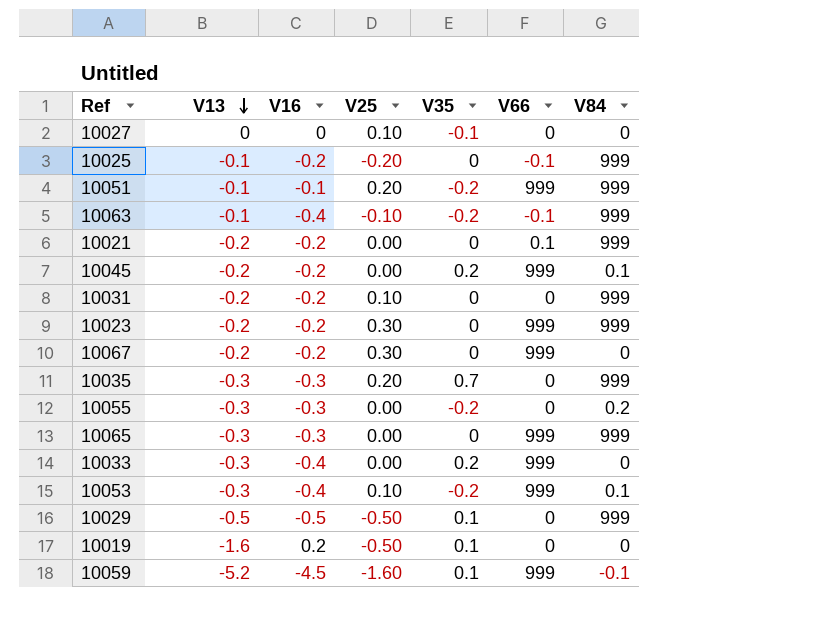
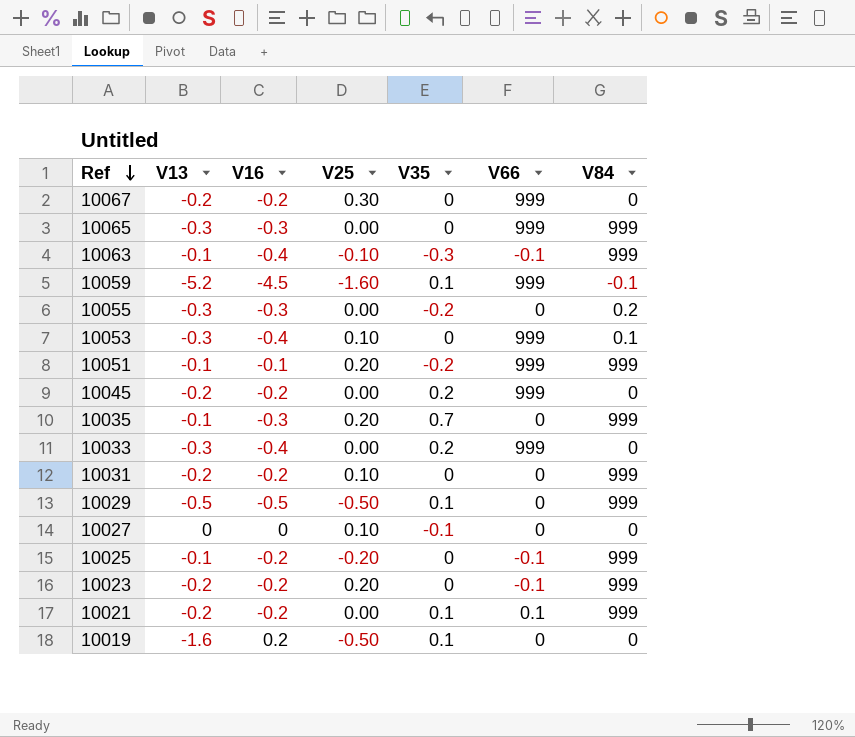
row order: V13 descending -> Ref descending
10063 | V35: -0.2 -> -0.3
10053 | V35: -0.2 -> 0
10045 | V84: 0.1 -> 0
10035 | V13: -0.3 -> -0.1
10023 | V25: 0.30 -> 0.20
10023 | V66: 999 -> -0.1
10021 | V35: 0 -> 0.1

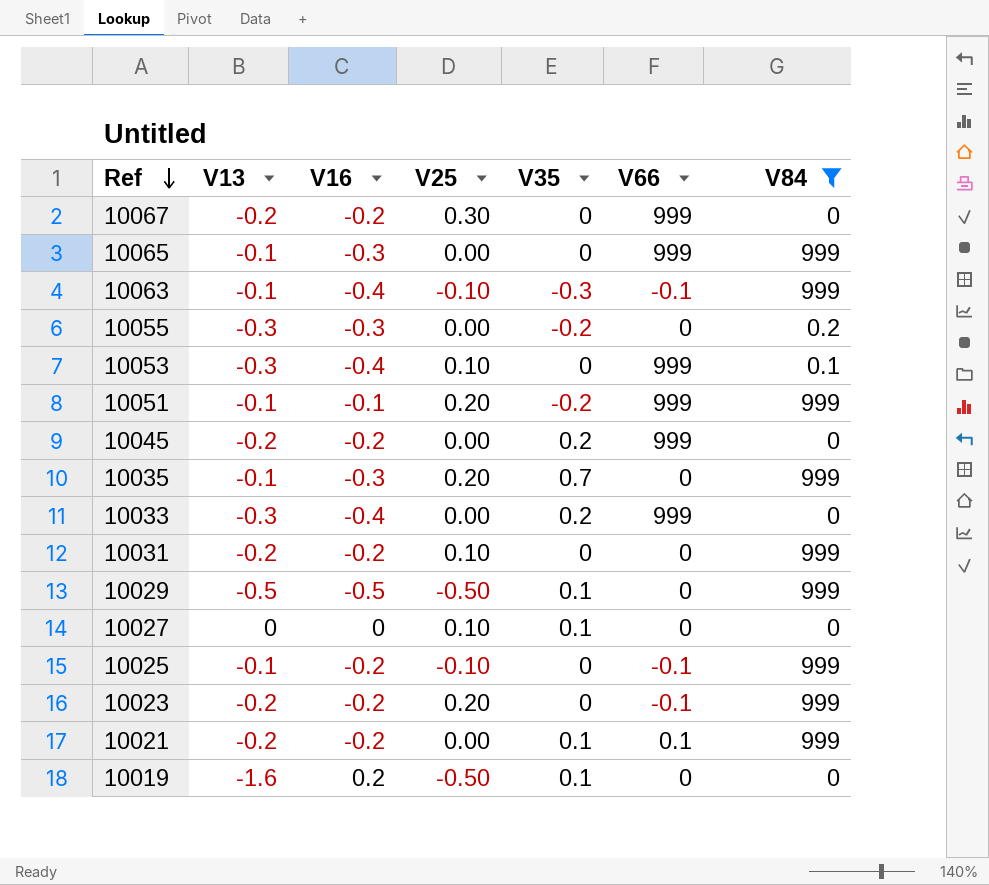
filter: none -> V84 != -0.1
10065 | V13: -0.3 -> -0.1
10027 | V35: -0.1 -> 0.1
10025 | V25: -0.20 -> -0.10

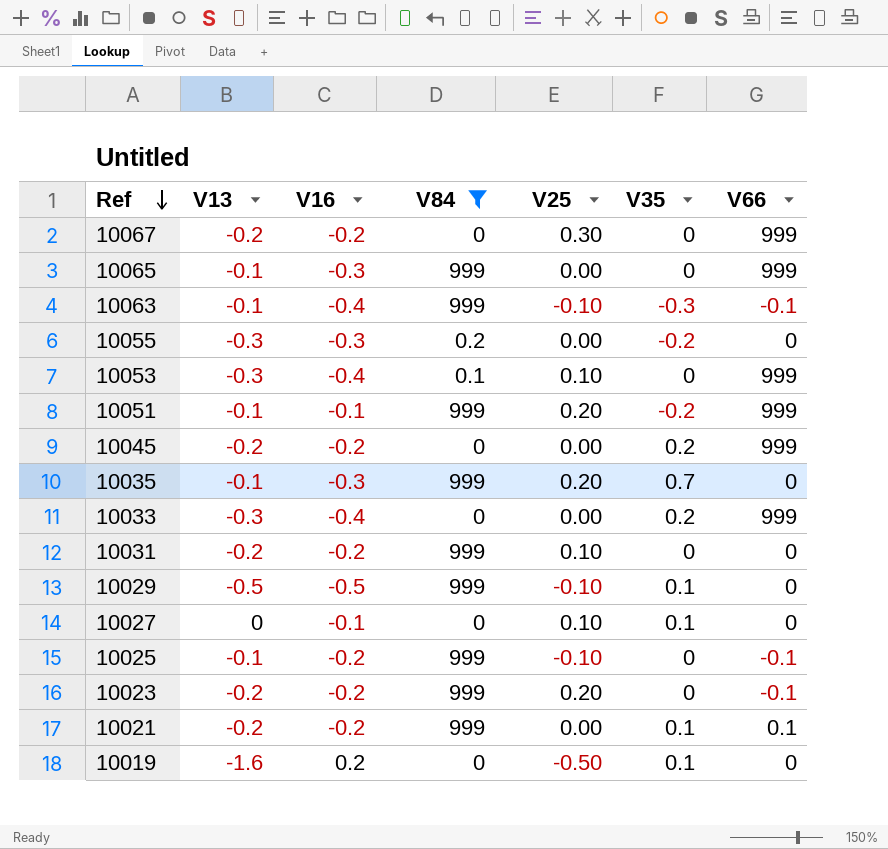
column V84 | position: 7 -> 4
10029 | V25: -0.50 -> -0.10
10027 | V16: 0 -> -0.1

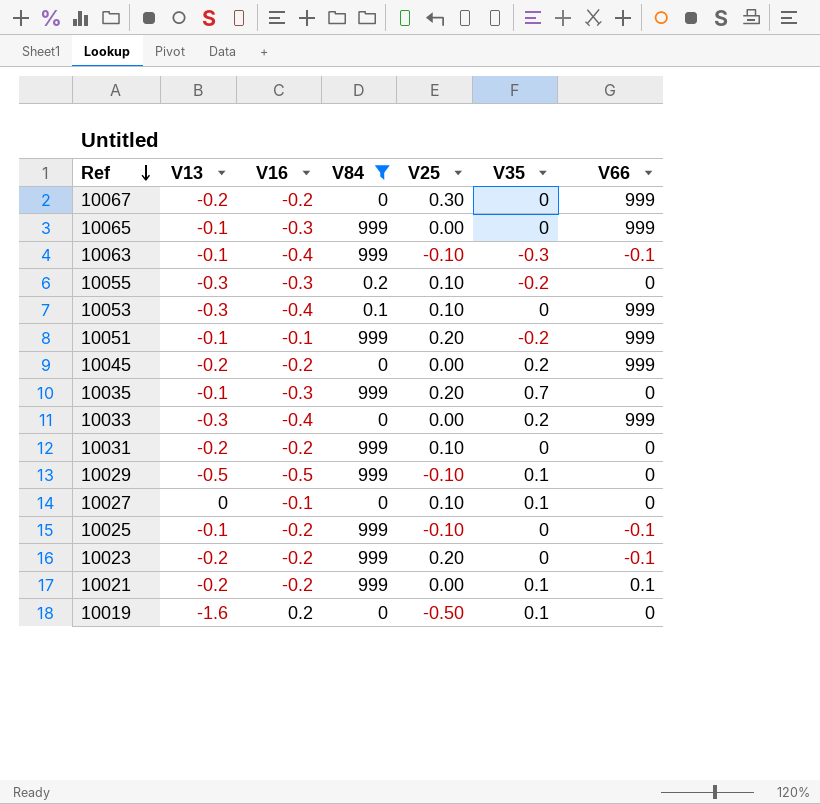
10055 | V25: 0.00 -> 0.10

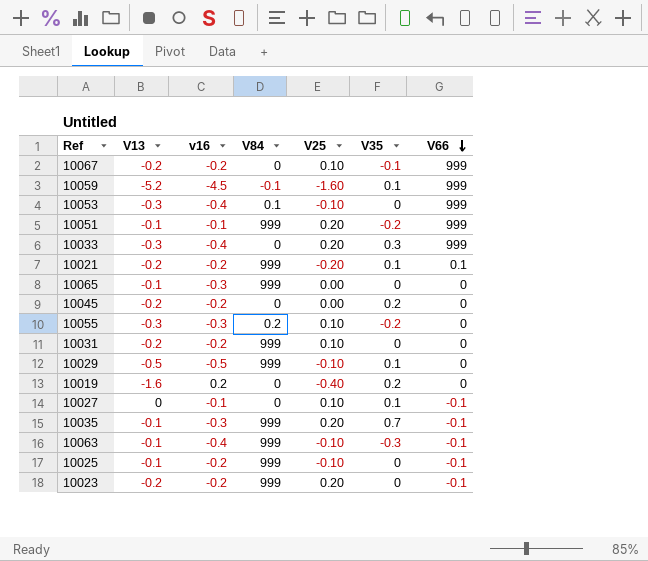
filter: V84 != -0.1 -> none
row order: Ref descending -> V66 descending
column name: V16 -> v16
10067 | V25: 0.30 -> 0.10
10067 | V35: 0 -> -0.1
10053 | V25: 0.10 -> -0.10
10033 | V25: 0.00 -> 0.20
10033 | V35: 0.2 -> 0.3
10021 | V25: 0.00 -> -0.20
10065 | V66: 999 -> 0
10045 | V66: 999 -> 0
10019 | V25: -0.50 -> -0.40
10019 | V35: 0.1 -> 0.2
10027 | V66: 0 -> -0.1
10035 | V66: 0 -> -0.1

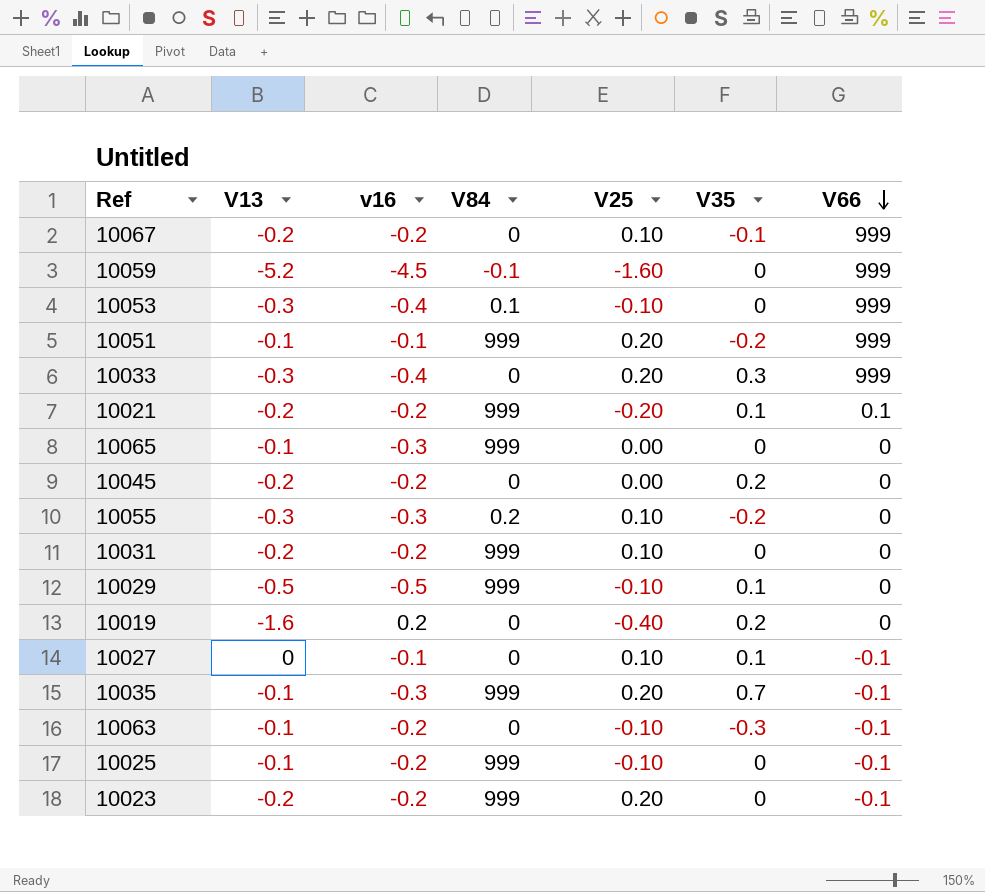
10059 | V35: 0.1 -> 0
10063 | v16: -0.4 -> -0.2
10063 | V84: 999 -> 0

